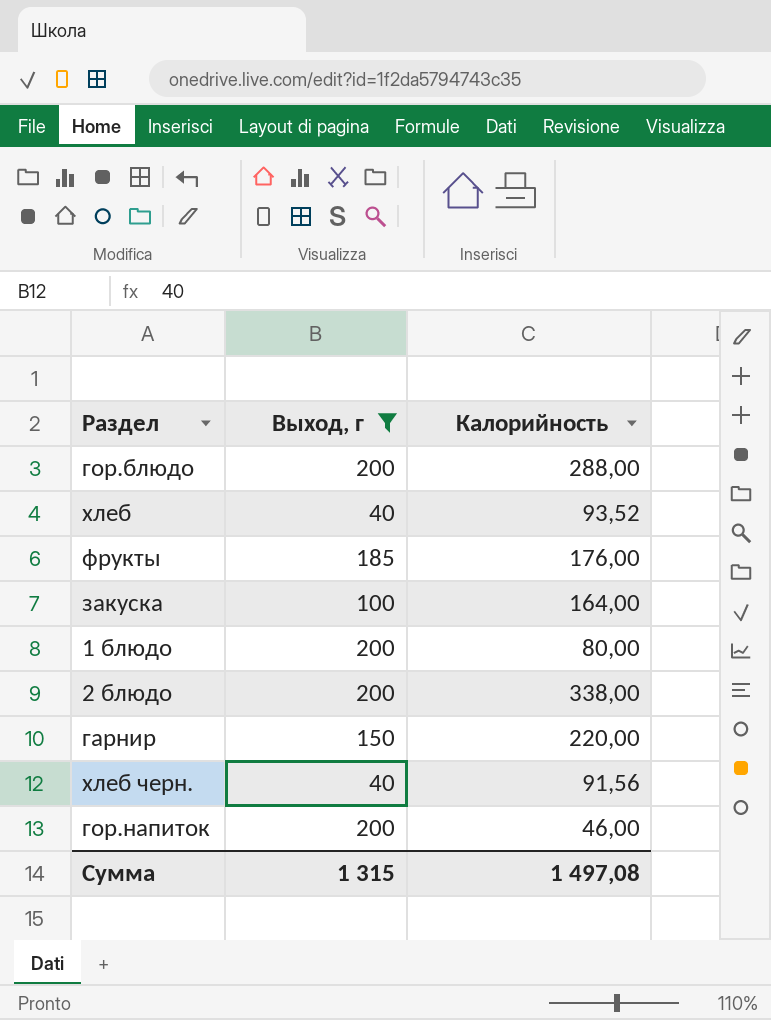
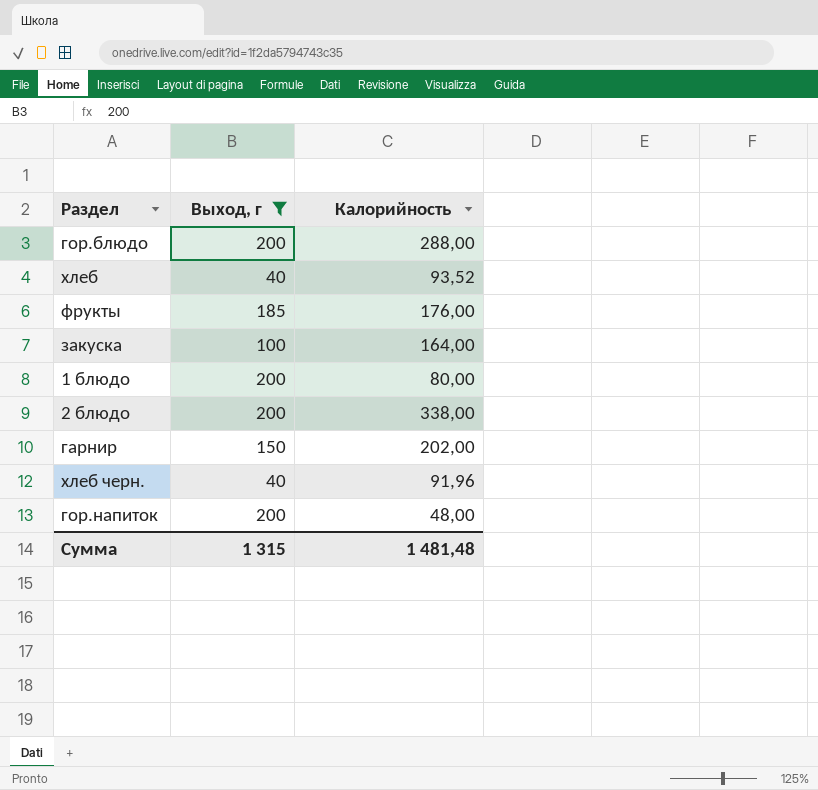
гарнир | Калорийность: 220,00 -> 202,00
хлеб черн. | Калорийность: 91,56 -> 91,96
гор.напиток | Калорийность: 46,00 -> 48,00
Сумма | Калорийность: 1 497,08 -> 1 481,48

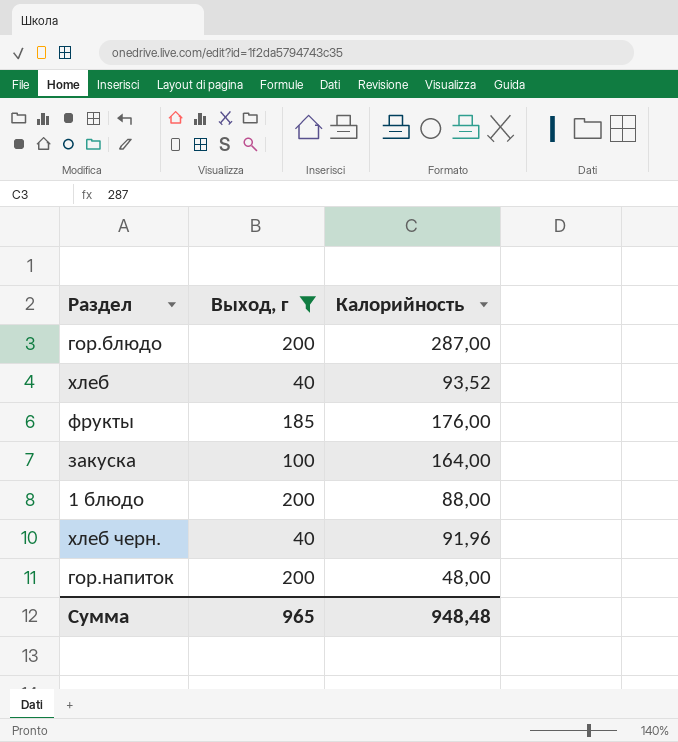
row 2 блюдо: 200 | 338,00 -> none
row гарнир: 150 | 202,00 -> none
гор.блюдо | Калорийность: 288,00 -> 287,00
1 блюдо | Калорийность: 80,00 -> 88,00
Сумма | Выход, г: 1 315 -> 965
Сумма | Калорийность: 1 481,48 -> 948,48

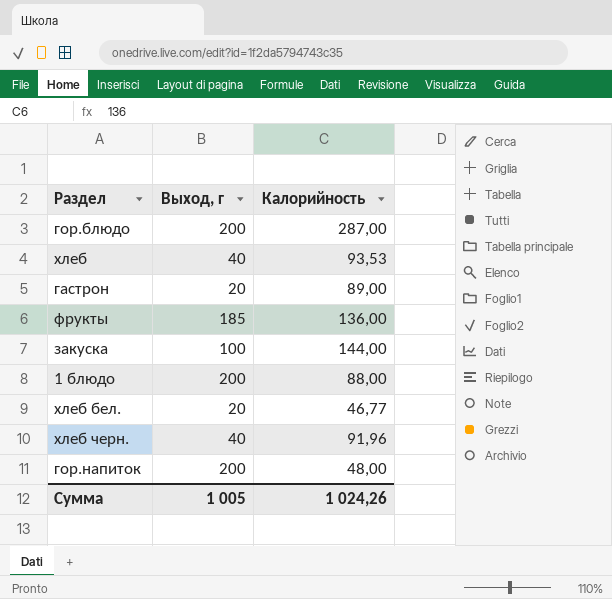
filter: Выход, г != 20 -> none
хлеб | Калорийность: 93,52 -> 93,53
фрукты | Калорийность: 176,00 -> 136,00
закуска | Калорийность: 164,00 -> 144,00
Сумма | Выход, г: 965 -> 1 005
Сумма | Калорийность: 948,48 -> 1 024,26

